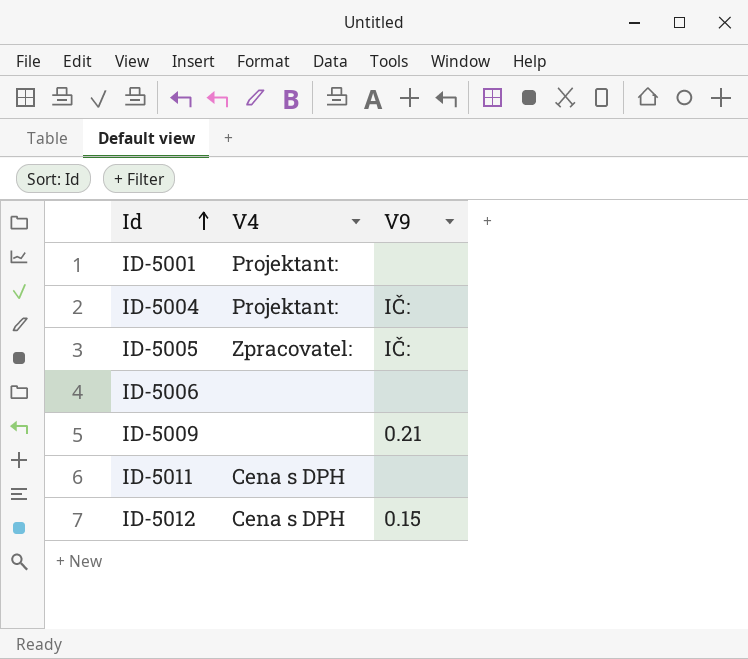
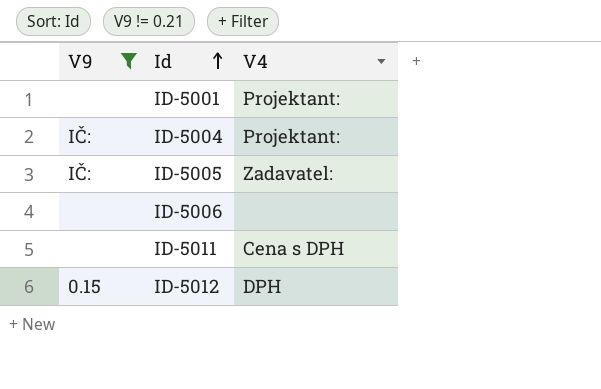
filter: none -> V9 != 0.21
column V9 | position: 3 -> 1
ID-5005 | V4: Zpracovatel: -> Zadavatel:
ID-5012 | V4: Cena s DPH -> DPH

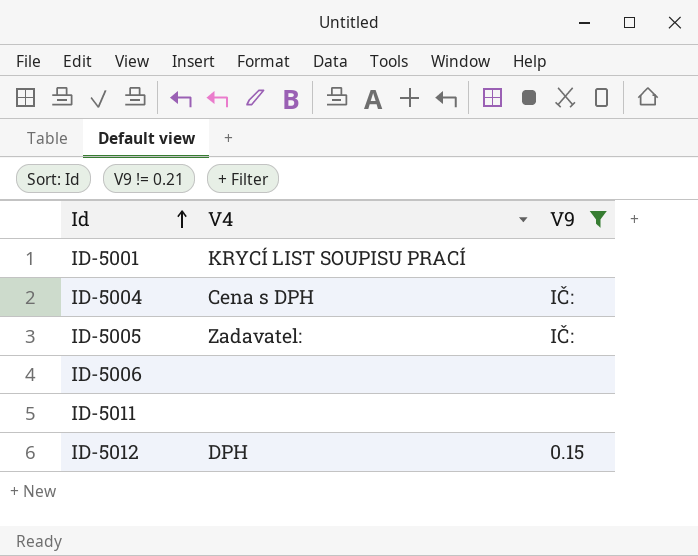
column V9 | position: 1 -> 3
ID-5001 | V4: Projektant: -> KRYCÍ LIST SOUPISU PRACÍ
ID-5004 | V4: Projektant: -> Cena s DPH
ID-5011 | V4: Cena s DPH -> none

